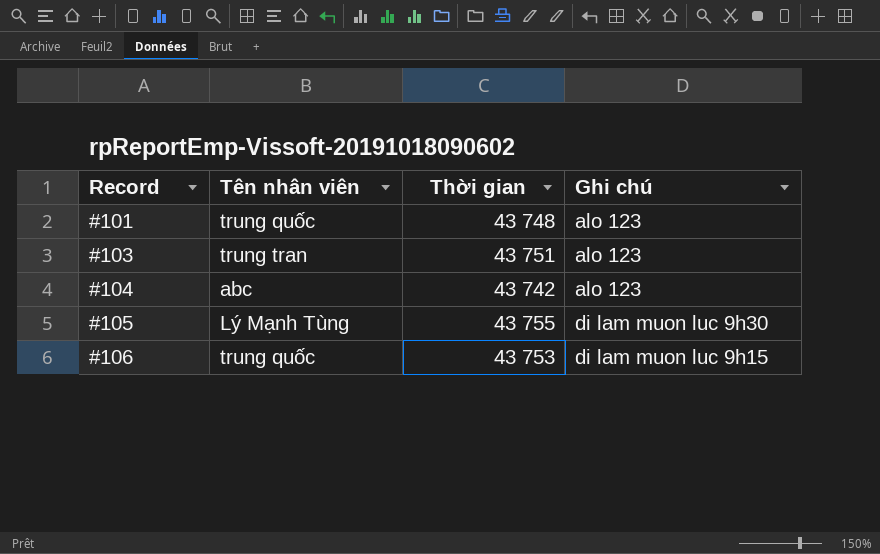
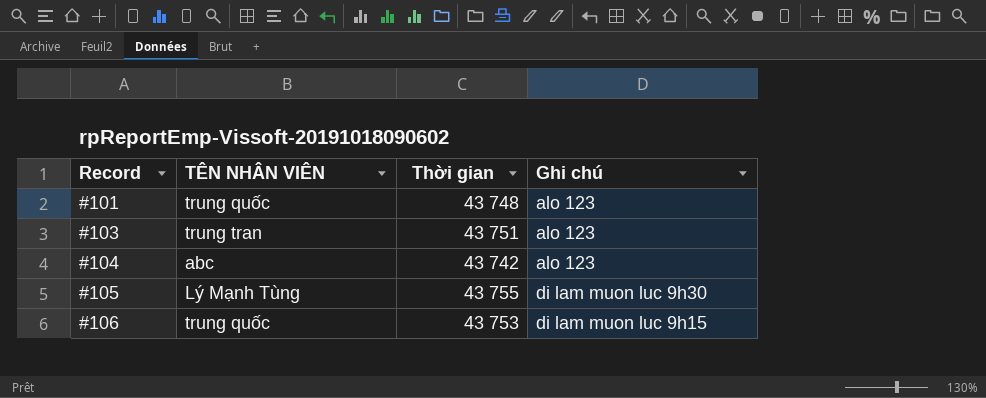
column name: Tên nhân viên -> TÊN NHÂN VIÊN

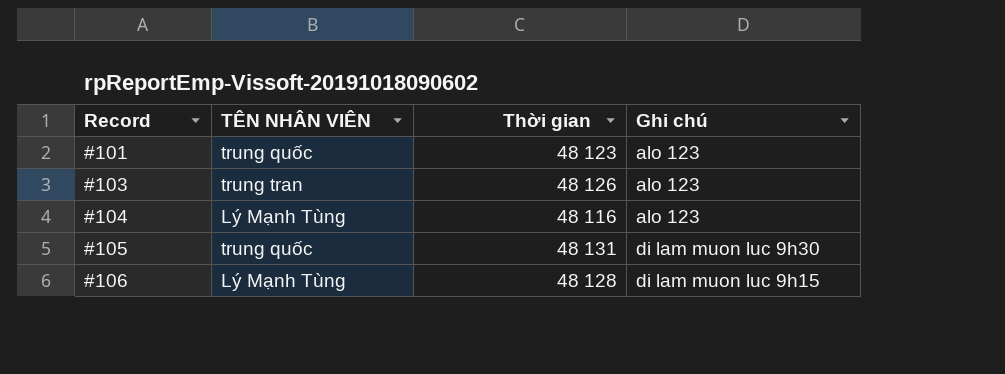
#101 | Thời gian: 43 748 -> 48 123
#103 | Thời gian: 43 751 -> 48 126
#104 | TÊN NHÂN VIÊN: abc -> Lý Mạnh Tùng
#104 | Thời gian: 43 742 -> 48 116
#105 | TÊN NHÂN VIÊN: Lý Mạnh Tùng -> trung quốc
#105 | Thời gian: 43 755 -> 48 131
#106 | TÊN NHÂN VIÊN: trung quốc -> Lý Mạnh Tùng
#106 | Thời gian: 43 753 -> 48 128

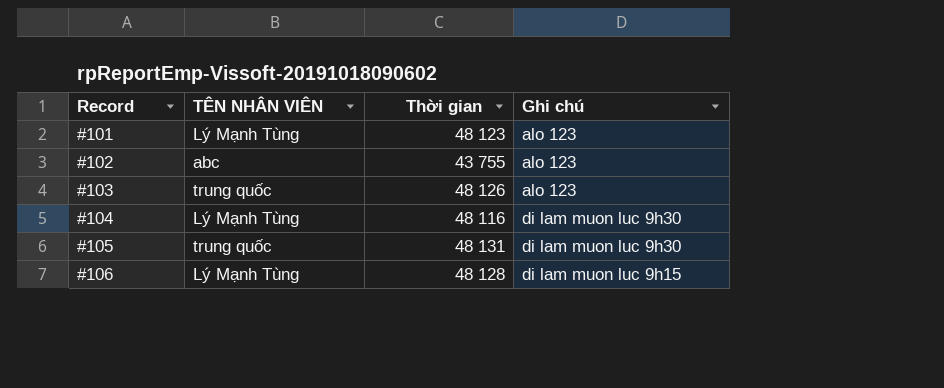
#101 | TÊN NHÂN VIÊN: trung quốc -> Lý Mạnh Tùng
row #102: none -> abc | 43 755 | alo 123
#103 | TÊN NHÂN VIÊN: trung tran -> trung quốc
#104 | Ghi chú: alo 123 -> di lam muon luc 9h30

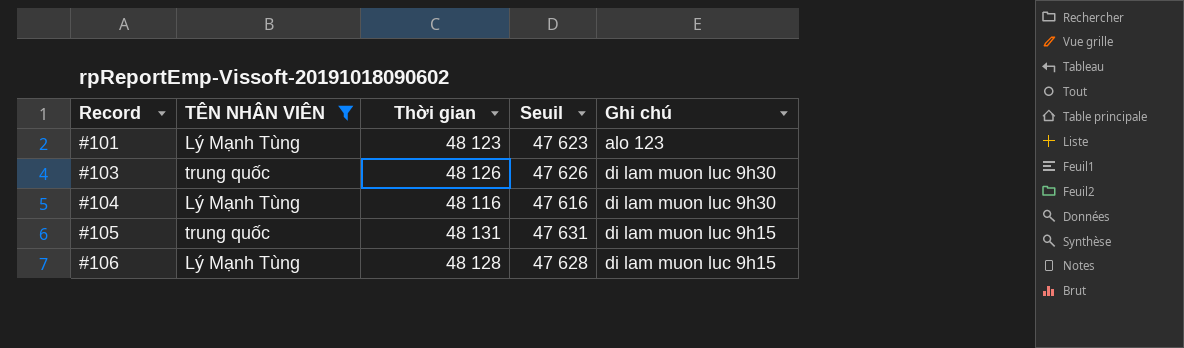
filter: none -> TÊN NHÂN VIÊN != abc
column Seuil | formula: none -> [Thời gian] - 500
#103 | Ghi chú: alo 123 -> di lam muon luc 9h30
#105 | Ghi chú: di lam muon luc 9h30 -> di lam muon luc 9h15

